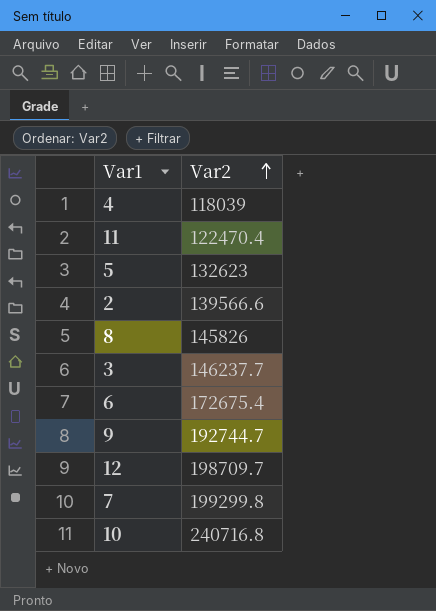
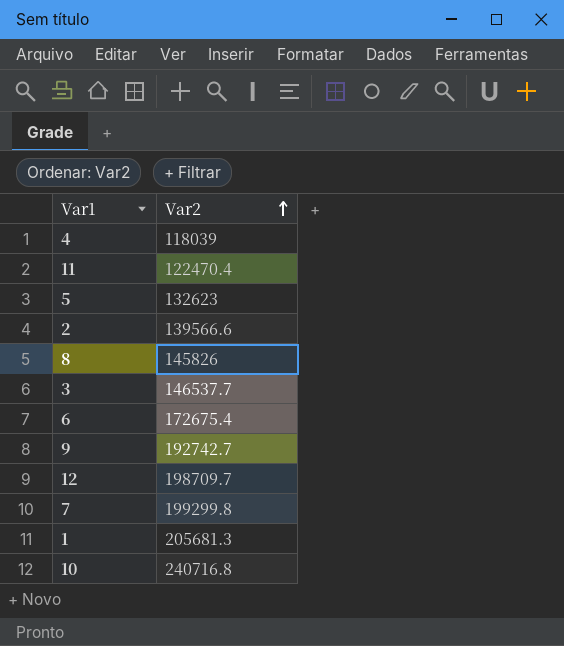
3 | Var2: 146237.7 -> 146537.7
9 | Var2: 192744.7 -> 192742.7
row 1: none -> 205681.3

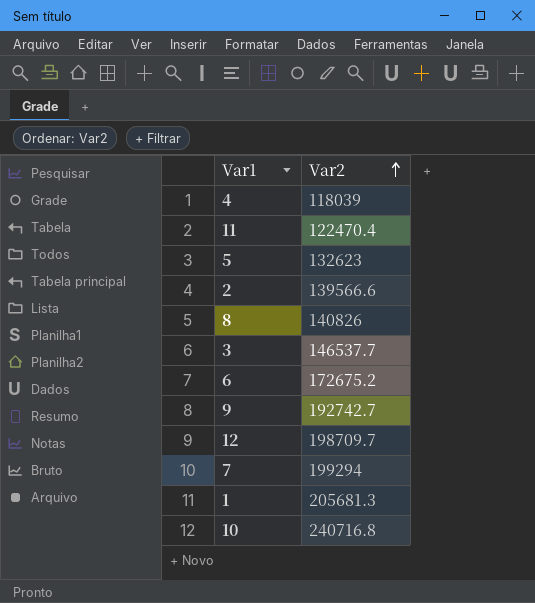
8 | Var2: 145826 -> 140826
6 | Var2: 172675.4 -> 172675.2
7 | Var2: 199299.8 -> 199294

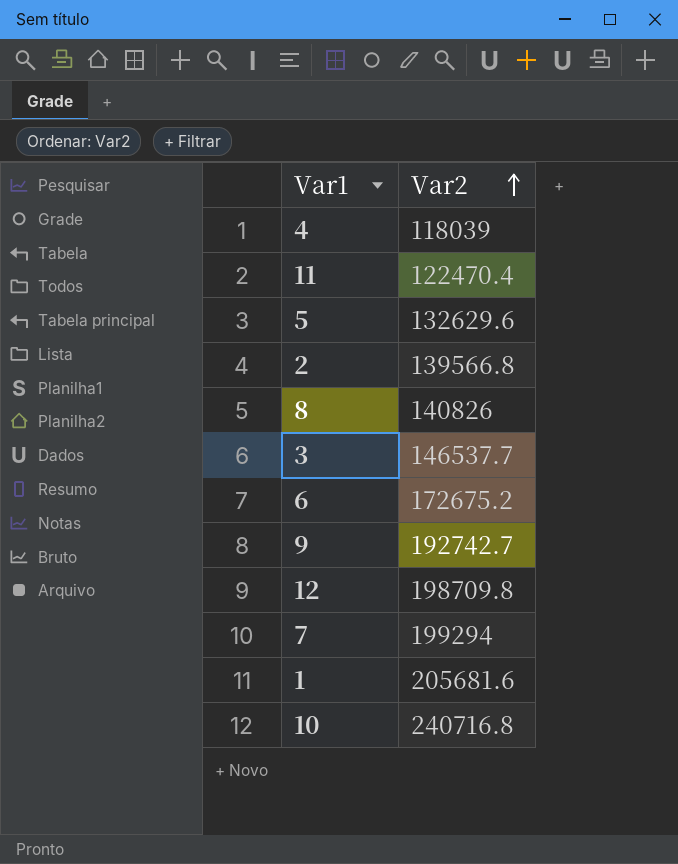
5 | Var2: 132623 -> 132629.6
2 | Var2: 139566.6 -> 139566.8
12 | Var2: 198709.7 -> 198709.8
1 | Var2: 205681.3 -> 205681.6

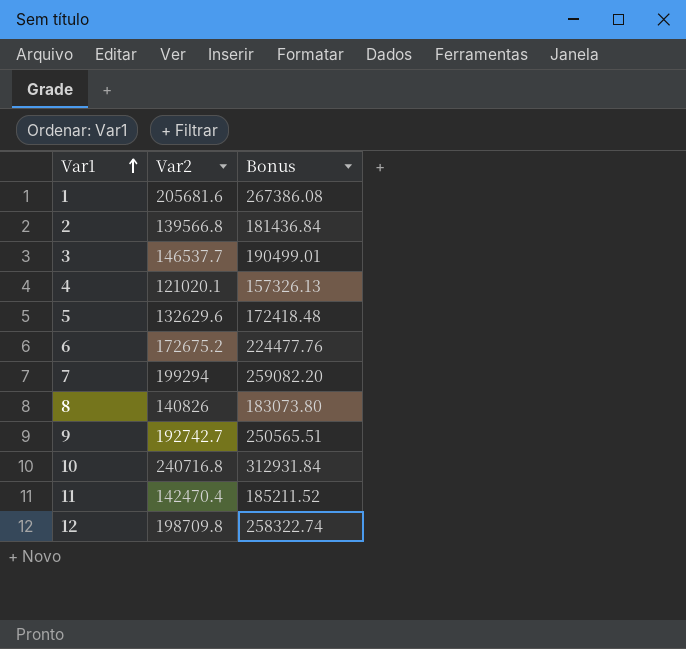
row order: Var2 ascending -> Var1 ascending
column Bonus | formula: none -> [Var2] * 1.3
4 | Var2: 118039 -> 121020.1
11 | Var2: 122470.4 -> 142470.4

